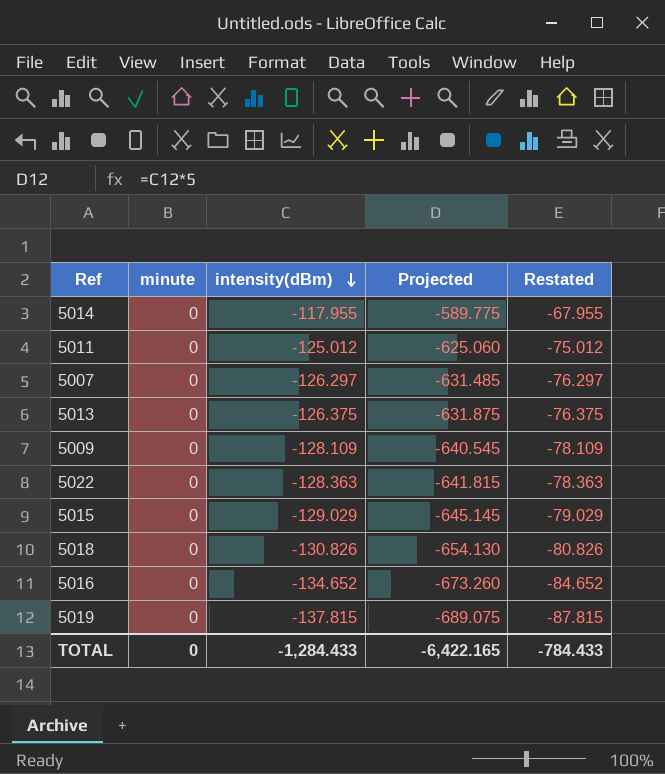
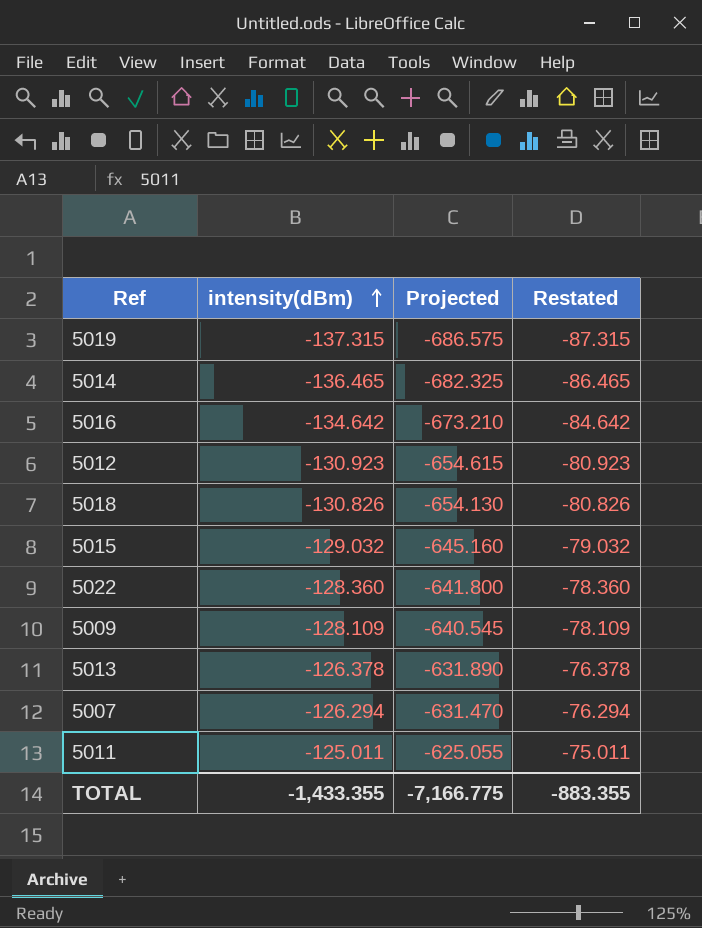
row order: intensity(dBm) descending -> intensity(dBm) ascending
column minute | position: 2 -> none
5019 | intensity(dBm): -137.815 -> -137.315
5019 | Projected: -689.075 -> -686.575
5019 | Restated: -87.815 -> -87.315
5014 | intensity(dBm): -117.955 -> -136.465
5014 | Projected: -589.775 -> -682.325
5014 | Restated: -67.955 -> -86.465
5016 | intensity(dBm): -134.652 -> -134.642
5016 | Projected: -673.260 -> -673.210
5016 | Restated: -84.652 -> -84.642
row 5012: none -> -130.923 | -654.615 | -80.923
5015 | intensity(dBm): -129.029 -> -129.032
5015 | Projected: -645.145 -> -645.160
5015 | Restated: -79.029 -> -79.032
5022 | intensity(dBm): -128.363 -> -128.360
5022 | Projected: -641.815 -> -641.800
5022 | Restated: -78.363 -> -78.360
5013 | intensity(dBm): -126.375 -> -126.378
5013 | Projected: -631.875 -> -631.890
5013 | Restated: -76.375 -> -76.378
5007 | intensity(dBm): -126.297 -> -126.294
5007 | Projected: -631.485 -> -631.470
5007 | Restated: -76.297 -> -76.294
5011 | intensity(dBm): -125.012 -> -125.011
5011 | Projected: -625.060 -> -625.055
5011 | Restated: -75.012 -> -75.011
TOTAL | intensity(dBm): -1,284.433 -> -1,433.355
TOTAL | Projected: -6,422.165 -> -7,166.775
TOTAL | Restated: -784.433 -> -883.355

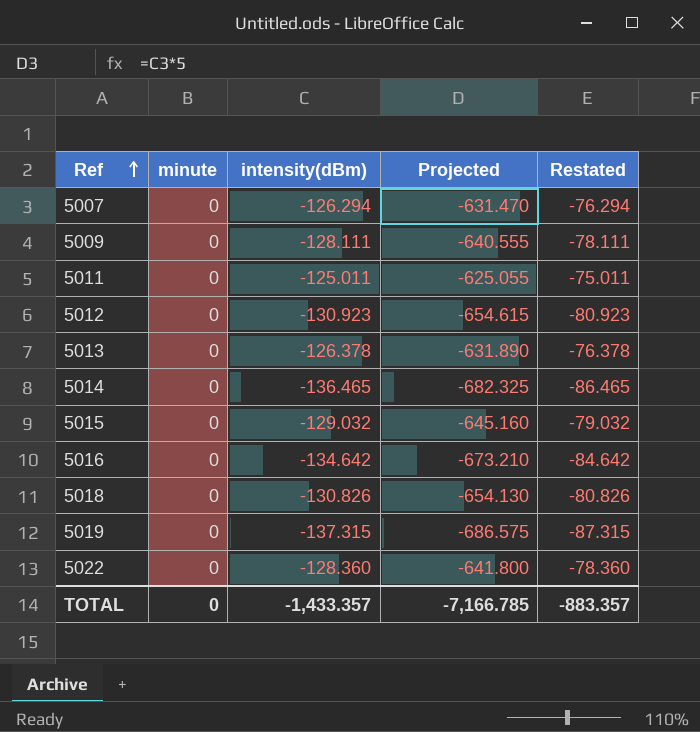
row order: intensity(dBm) ascending -> Ref ascending
column minute | position: none -> 2
5009 | intensity(dBm): -128.109 -> -128.111
5009 | Projected: -640.545 -> -640.555
5009 | Restated: -78.109 -> -78.111
TOTAL | intensity(dBm): -1,433.355 -> -1,433.357
TOTAL | Projected: -7,166.775 -> -7,166.785
TOTAL | Restated: -883.355 -> -883.357

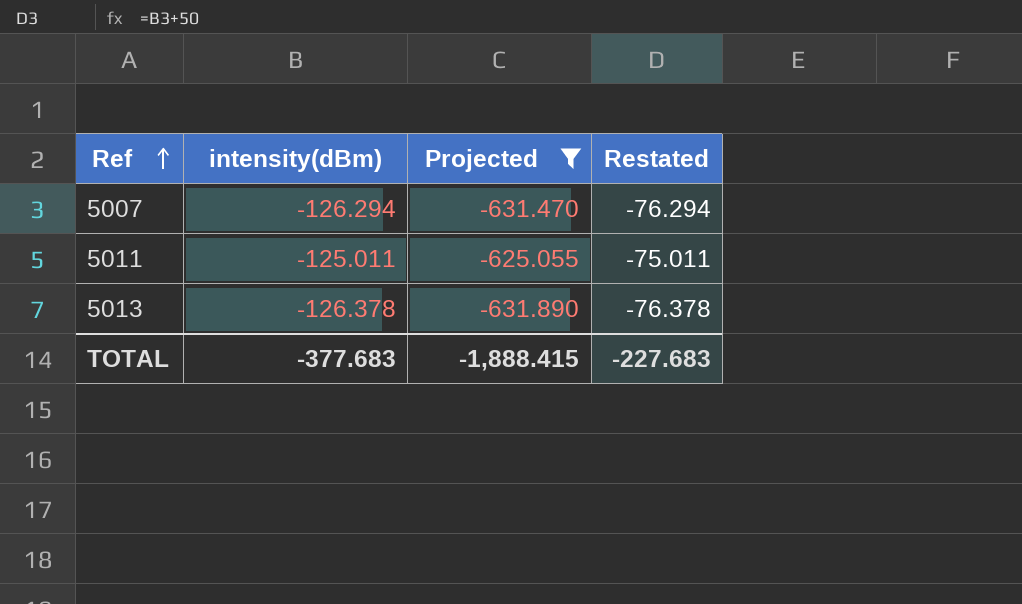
filter: none -> Projected >= -631.890
column minute | position: 2 -> none
TOTAL | intensity(dBm): -1,433.357 -> -377.683
TOTAL | Projected: -7,166.785 -> -1,888.415
TOTAL | Restated: -883.357 -> -227.683

